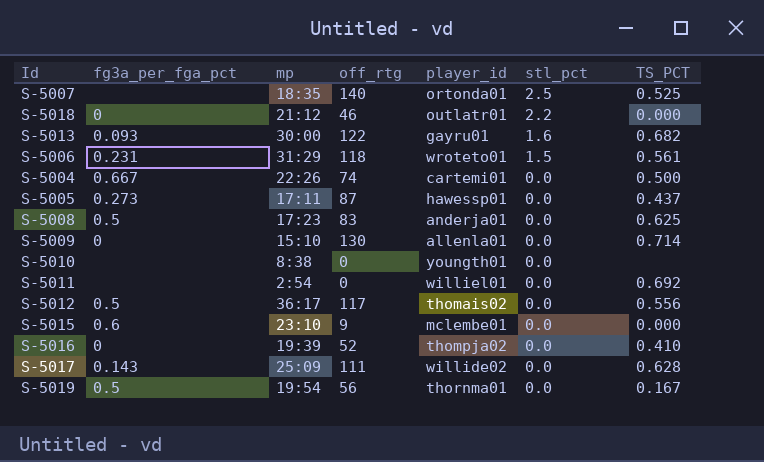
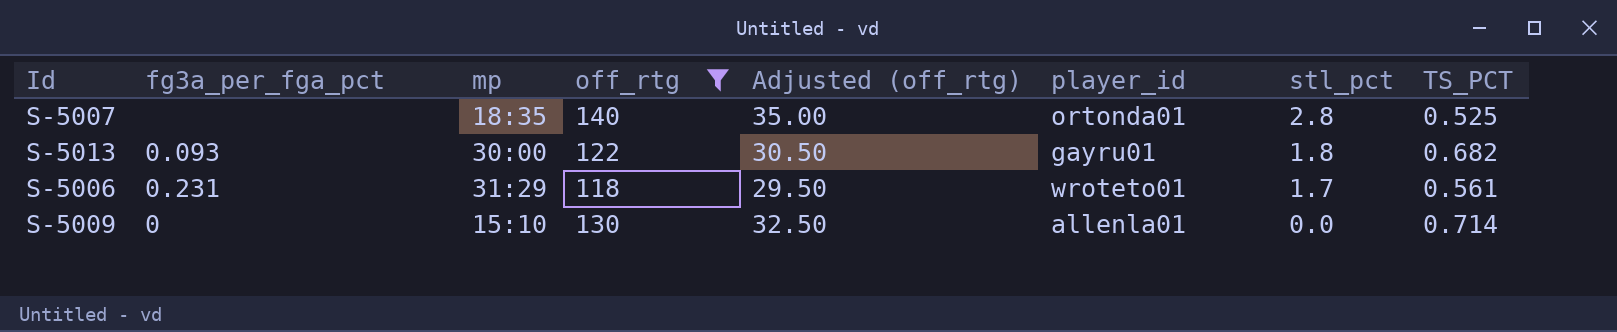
filter: none -> off_rtg >= 118
column Adjusted (off_rtg) | formula: none -> [off_rtg] * 0.25
S-5007 | stl_pct: 2.5 -> 2.8
S-5013 | stl_pct: 1.6 -> 1.8
S-5006 | stl_pct: 1.5 -> 1.7

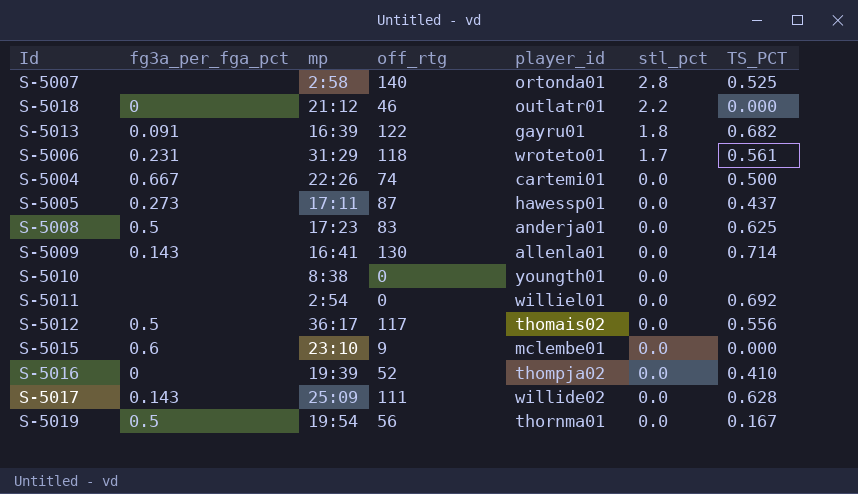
filter: off_rtg >= 118 -> none
column Adjusted (off_rtg) | formula: [off_rtg] * 0.25 -> none
S-5007 | mp: 18:35 -> 2:58
S-5013 | fg3a_per_fga_pct: 0.093 -> 0.091
S-5013 | mp: 30:00 -> 16:39
S-5009 | fg3a_per_fga_pct: 0 -> 0.143
S-5009 | mp: 15:10 -> 16:41

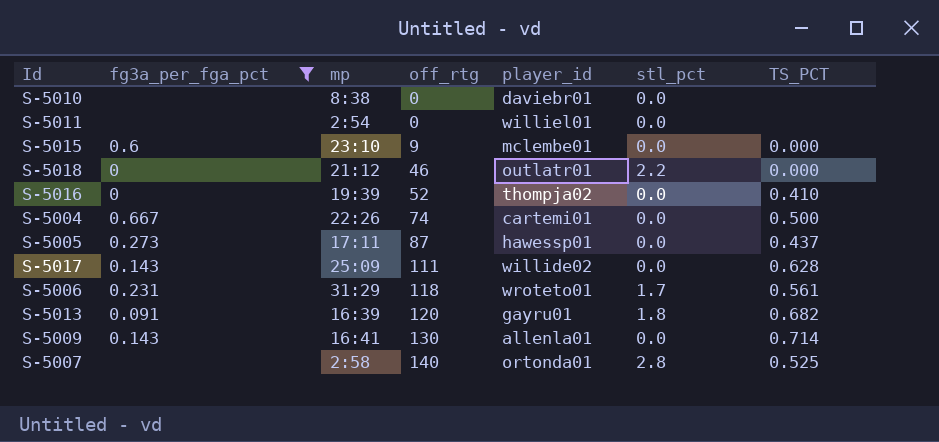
filter: none -> fg3a_per_fga_pct != 0.5
row order: stl_pct descending -> off_rtg ascending
S-5010 | player_id: youngth01 -> daviebr01
S-5011 | TS_PCT: 0.692 -> none
S-5013 | off_rtg: 122 -> 120

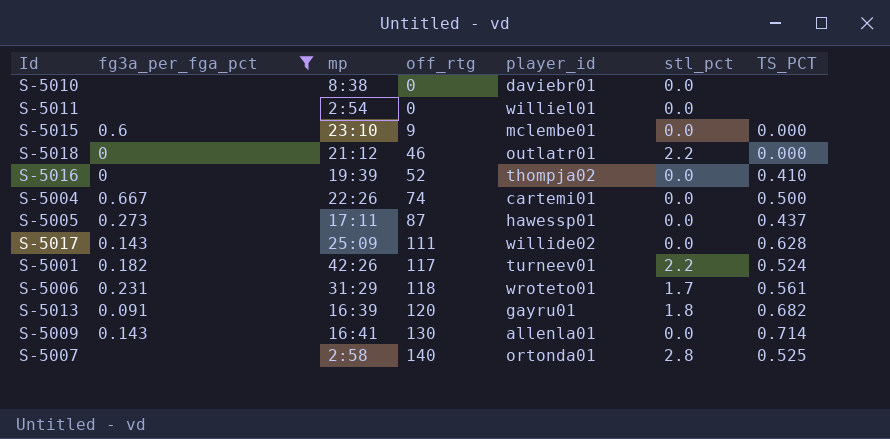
row S-5001: none -> 0.182 | 42:26 | 117 | turneev01 | 2.2 | 0.524

